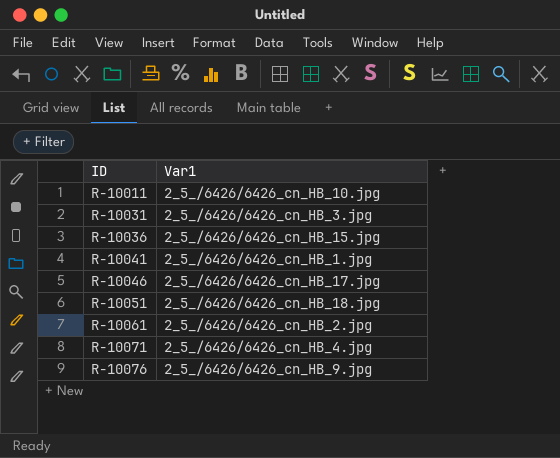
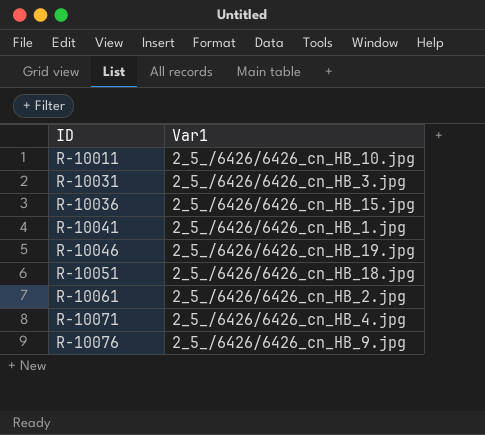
R-10046 | Var1: 2_5_/6426/6426_cn_HB_17.jpg -> 2_5_/6426/6426_cn_HB_19.jpg

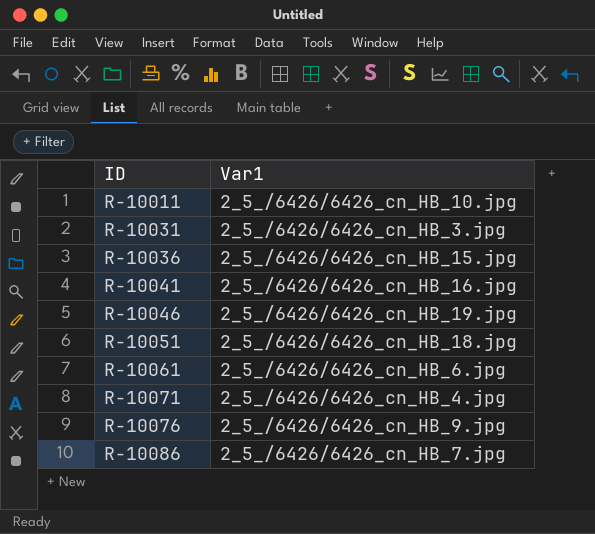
R-10041 | Var1: 2_5_/6426/6426_cn_HB_1.jpg -> 2_5_/6426/6426_cn_HB_16.jpg
R-10061 | Var1: 2_5_/6426/6426_cn_HB_2.jpg -> 2_5_/6426/6426_cn_HB_6.jpg
row R-10086: none -> 2_5_/6426/6426_cn_HB_7.jpg

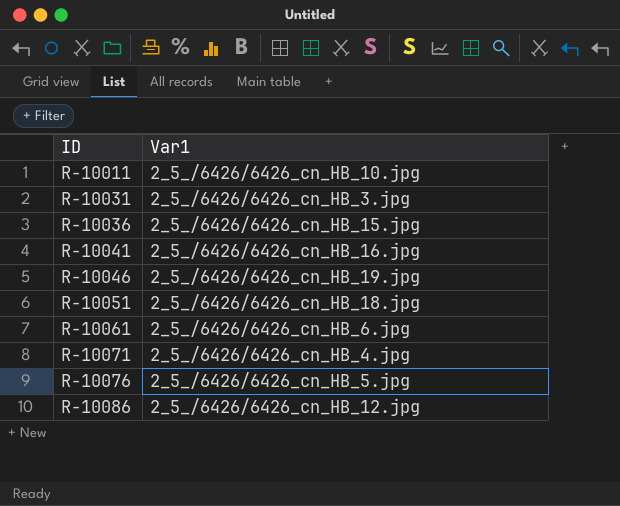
R-10076 | Var1: 2_5_/6426/6426_cn_HB_9.jpg -> 2_5_/6426/6426_cn_HB_5.jpg
R-10086 | Var1: 2_5_/6426/6426_cn_HB_7.jpg -> 2_5_/6426/6426_cn_HB_12.jpg

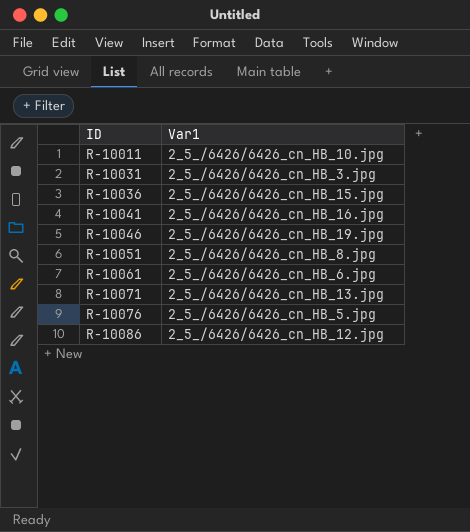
R-10051 | Var1: 2_5_/6426/6426_cn_HB_18.jpg -> 2_5_/6426/6426_cn_HB_8.jpg
R-10071 | Var1: 2_5_/6426/6426_cn_HB_4.jpg -> 2_5_/6426/6426_cn_HB_13.jpg

